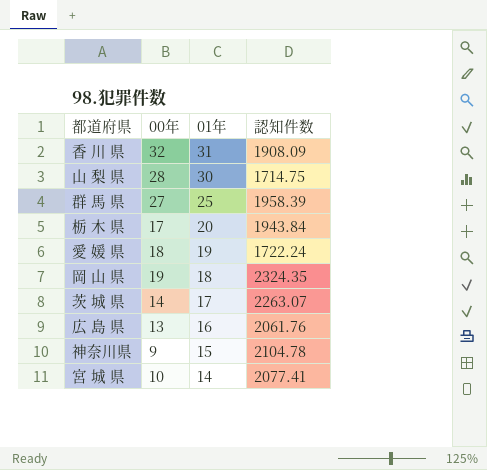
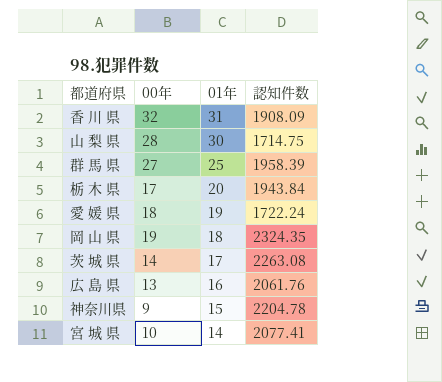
茨 城 県 | 認知件数: 2263.07 -> 2263.08
神奈川県 | 認知件数: 2104.78 -> 2204.78

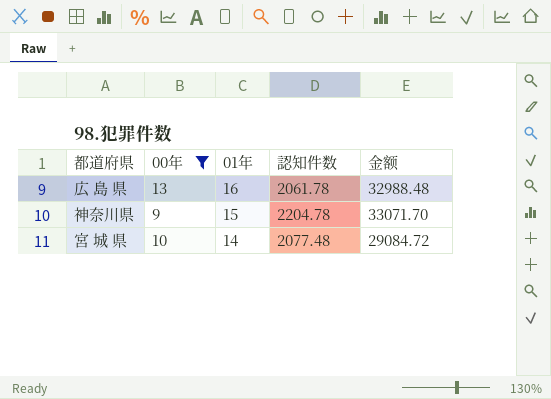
filter: none -> 00年 <= 13
column 金额 | formula: none -> [01年] * [認知件数]
広 島 県 | 認知件数: 2061.76 -> 2061.78
宮 城 県 | 認知件数: 2077.41 -> 2077.48

